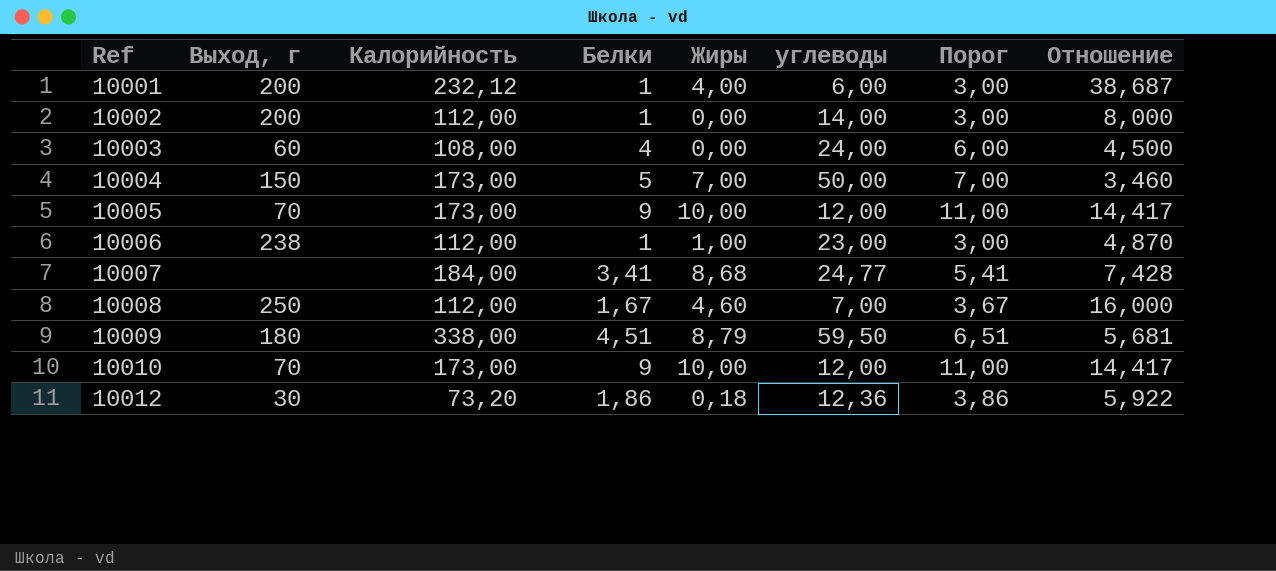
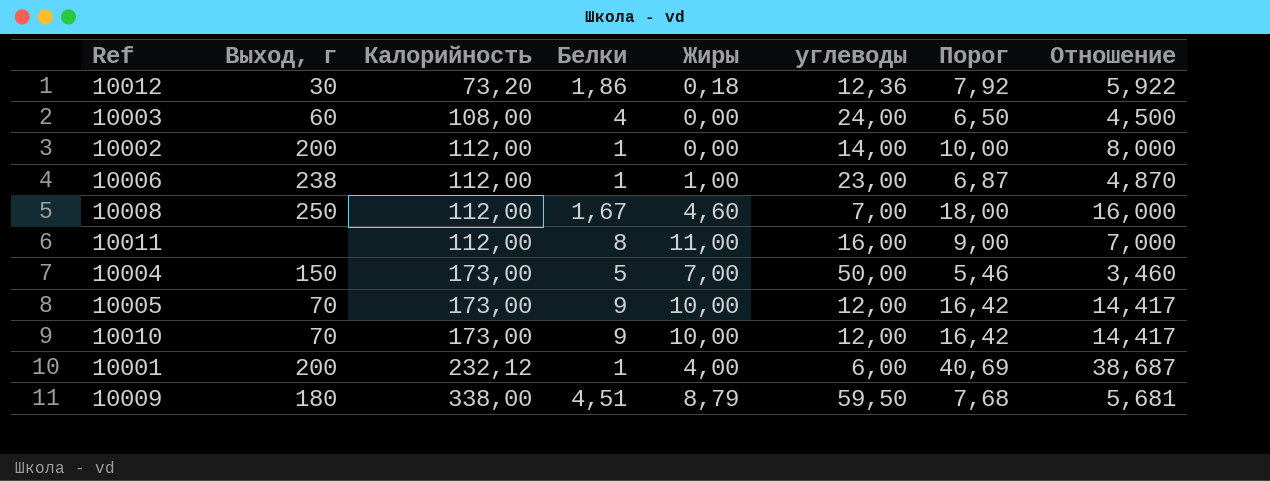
row order: Ref ascending -> Калорийность ascending
column Порог | formula: [Белки] + 2 -> [Отношение] + 2
row 10007: none | 184,00 | 3,41 | 8,68 | 24,77 | 5,41 | 7,428 -> none
row 10011: none -> none | 112,00 | 8 | 11,00 | 16,00 | 9,00 | 7,000

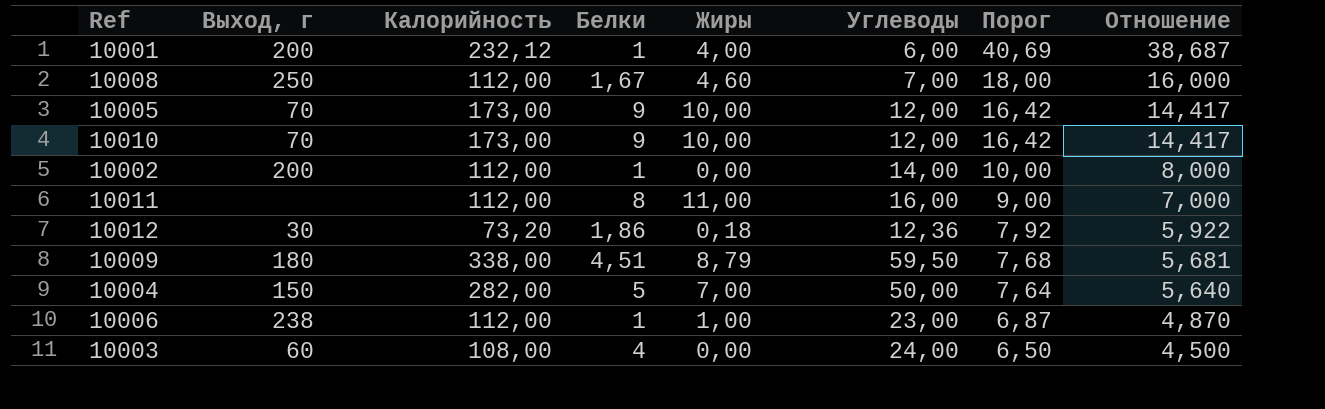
row order: Калорийность ascending -> Порог descending
column name: углеводы -> Углеводы
10004 | Калорийность: 173,00 -> 282,00
10004 | Порог: 5,46 -> 7,64
10004 | Отношение: 3,460 -> 5,640

